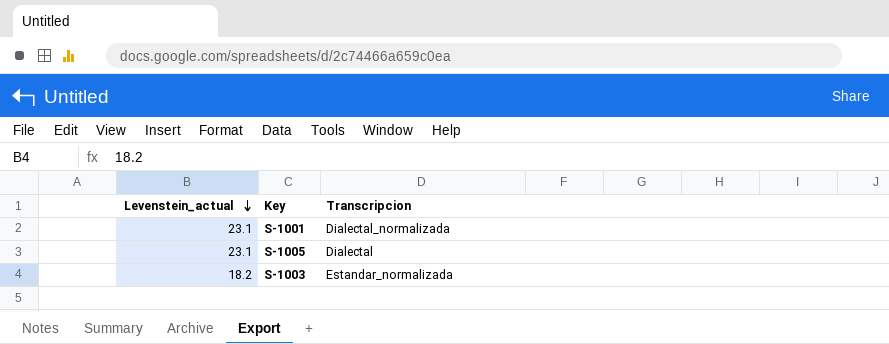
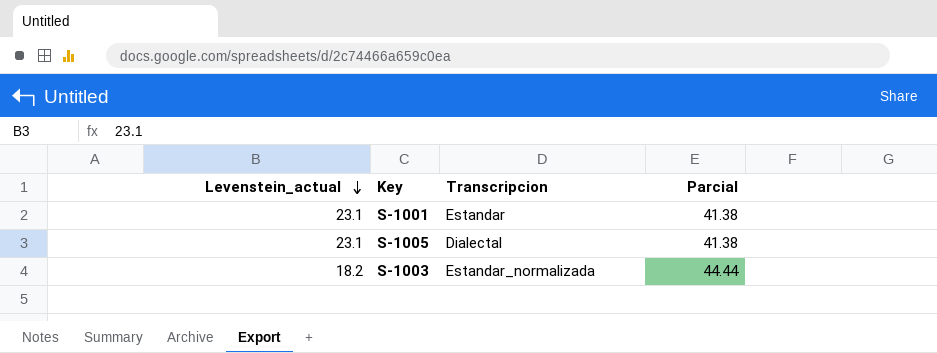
column Parcial | position: none -> 4
S-1001 | Transcripcion: Dialectal_normalizada -> Estandar

